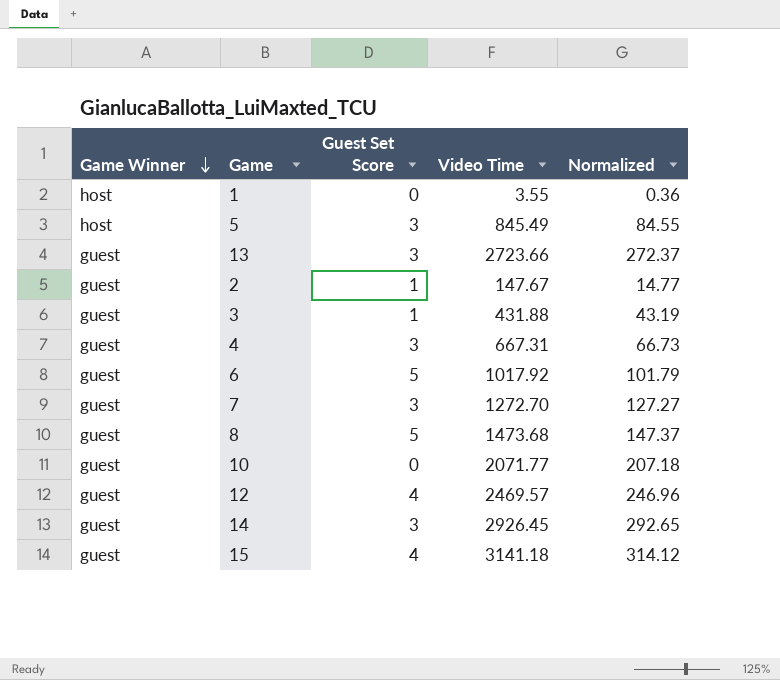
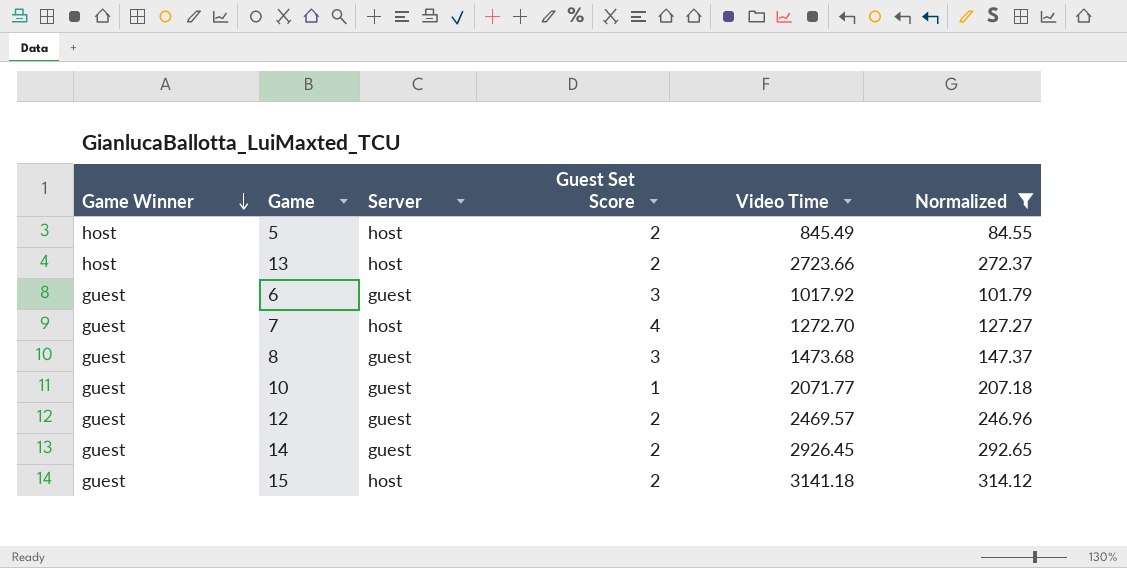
filter: none -> Normalized >= 84.55
column Server | position: none -> 3
5 | Guest Set Score: 3 -> 2
13 | Game Winner: guest -> host
13 | Guest Set Score: 3 -> 2
6 | Guest Set Score: 5 -> 3
7 | Guest Set Score: 3 -> 4
8 | Guest Set Score: 5 -> 3
10 | Guest Set Score: 0 -> 1
12 | Guest Set Score: 4 -> 2
14 | Guest Set Score: 3 -> 2
15 | Guest Set Score: 4 -> 2

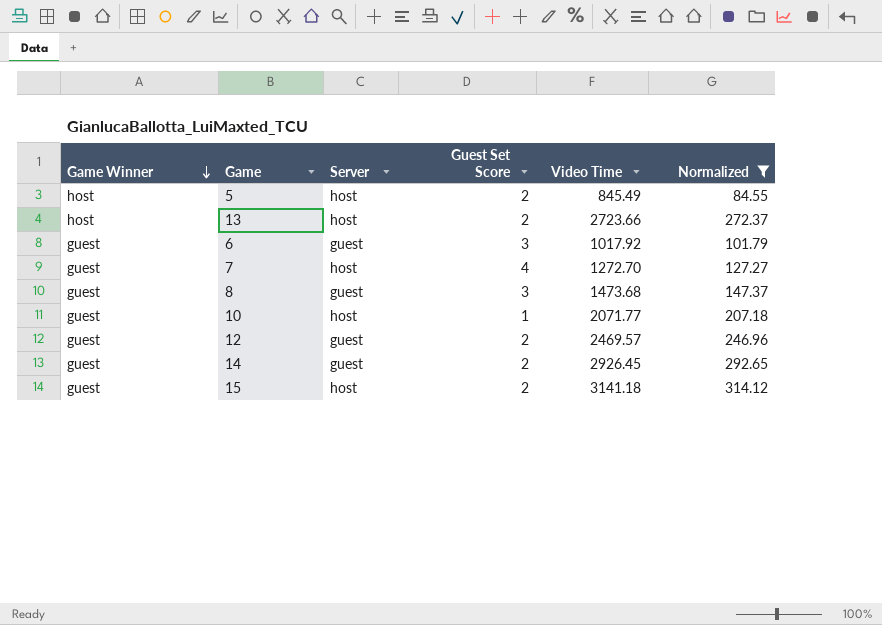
10 | Server: guest -> host

